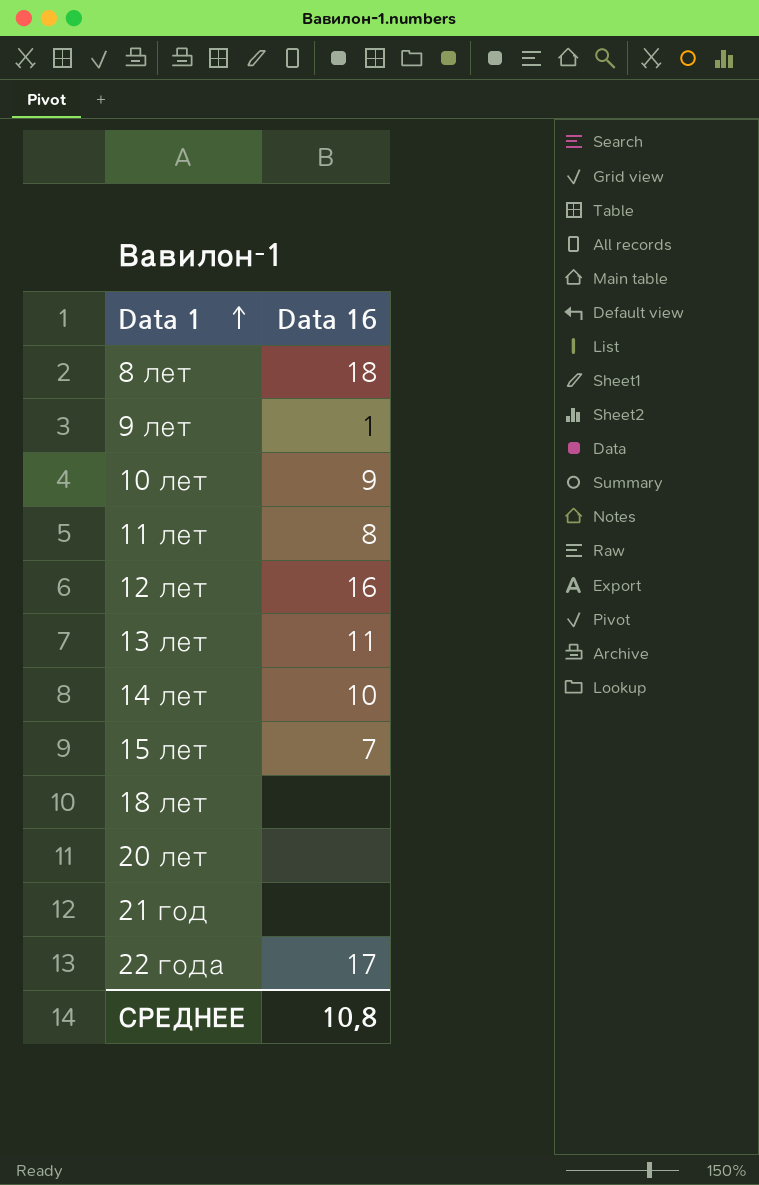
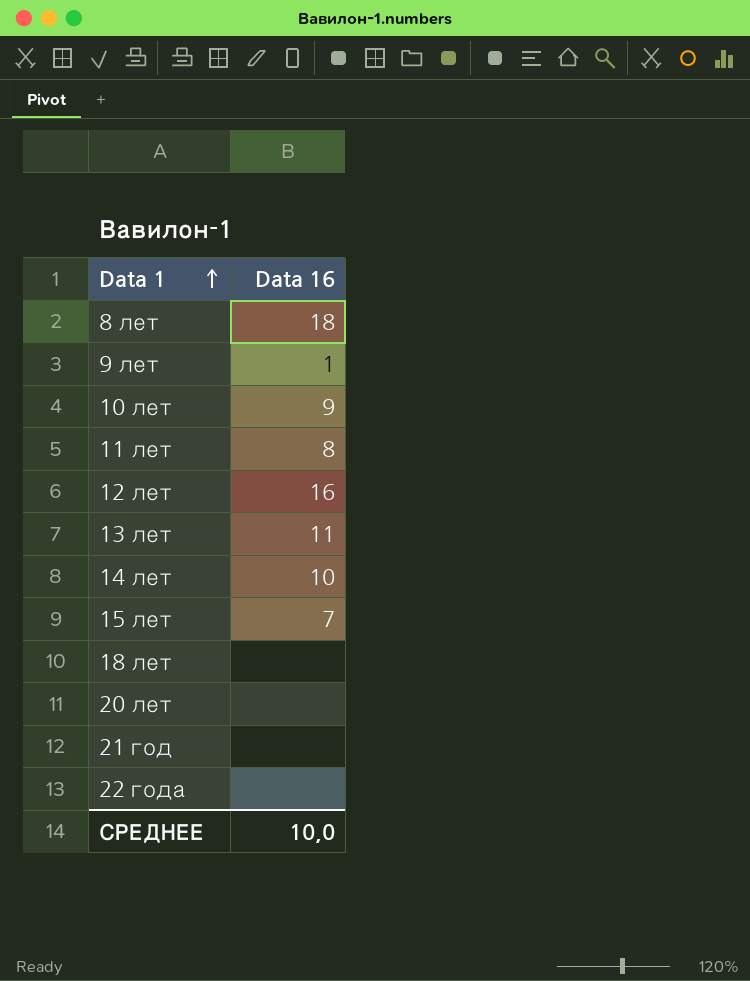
22 года | Data 16: 17 -> none
СРЕДНЕЕ | Data 16: 10,8 -> 10,0

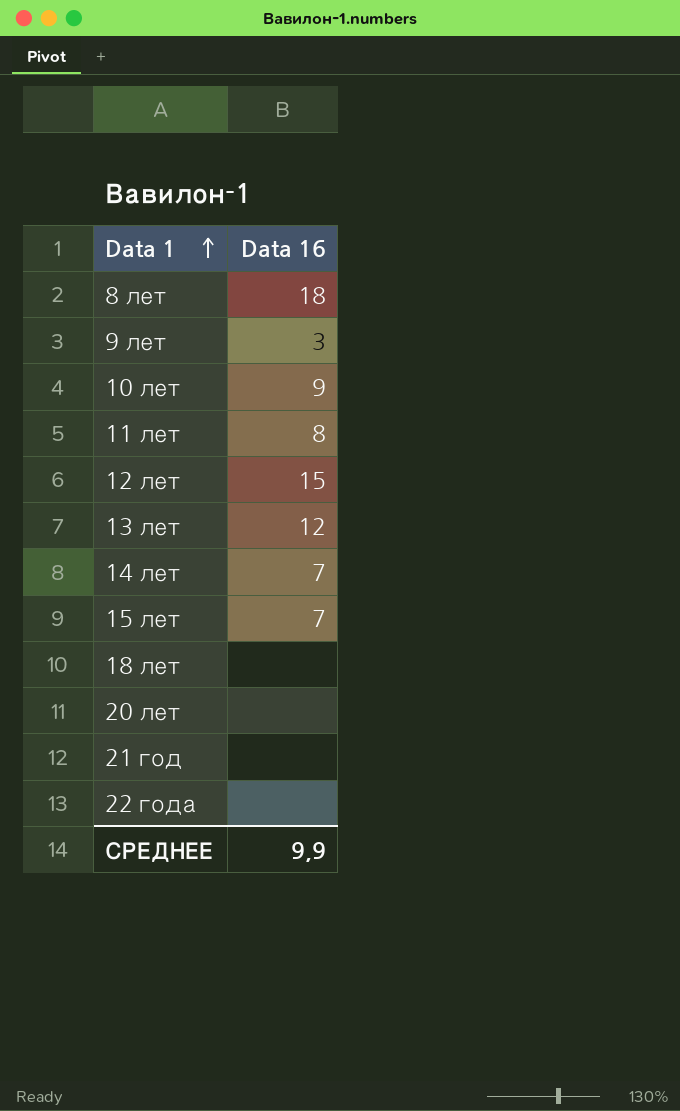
9 лет | Data 16: 1 -> 3
12 лет | Data 16: 16 -> 15
13 лет | Data 16: 11 -> 12
14 лет | Data 16: 10 -> 7
СРЕДНЕЕ | Data 16: 10,0 -> 9,9

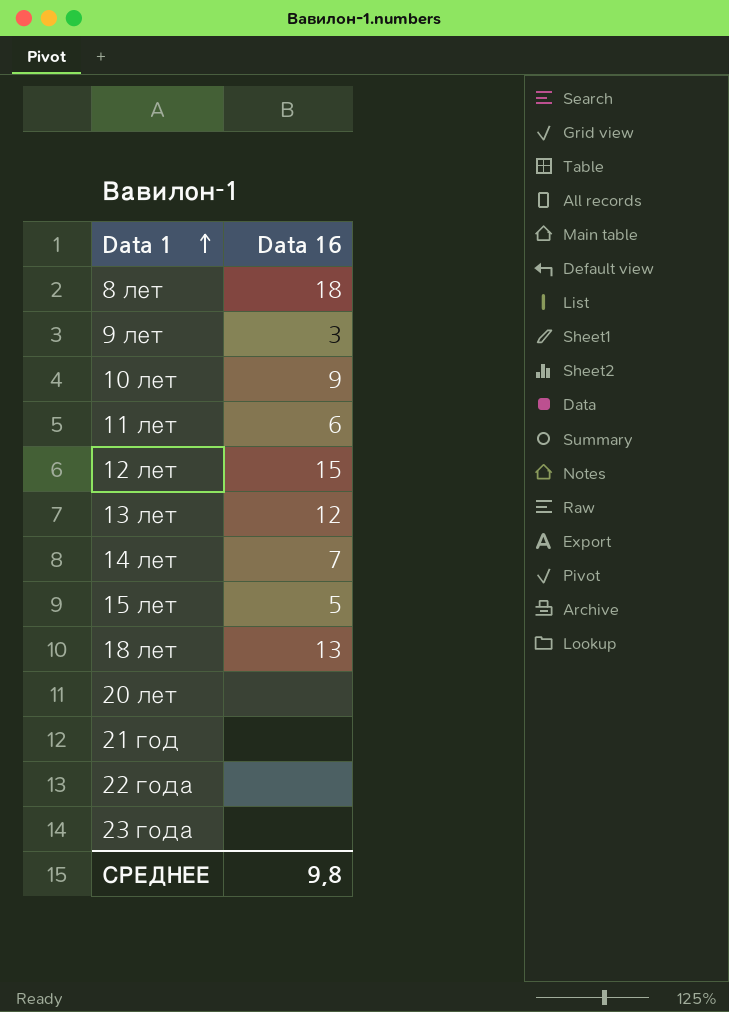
11 лет | Data 16: 8 -> 6
15 лет | Data 16: 7 -> 5
18 лет | Data 16: none -> 13
row 23 года: none -> none
СРЕДНЕЕ | Data 16: 9,9 -> 9,8

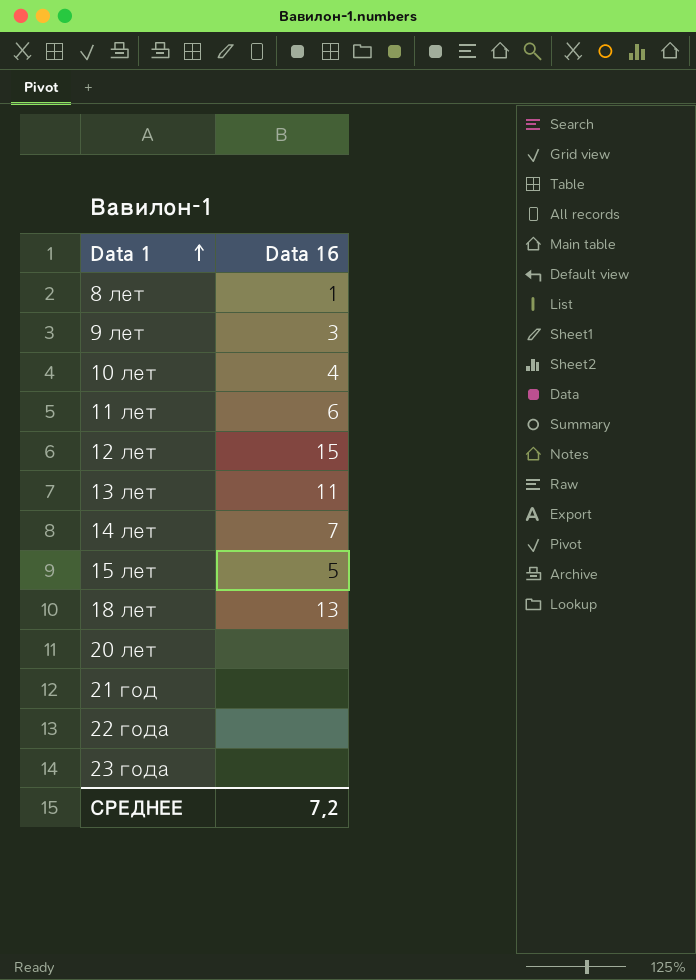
8 лет | Data 16: 18 -> 1
10 лет | Data 16: 9 -> 4
13 лет | Data 16: 12 -> 11
СРЕДНЕЕ | Data 16: 9,8 -> 7,2

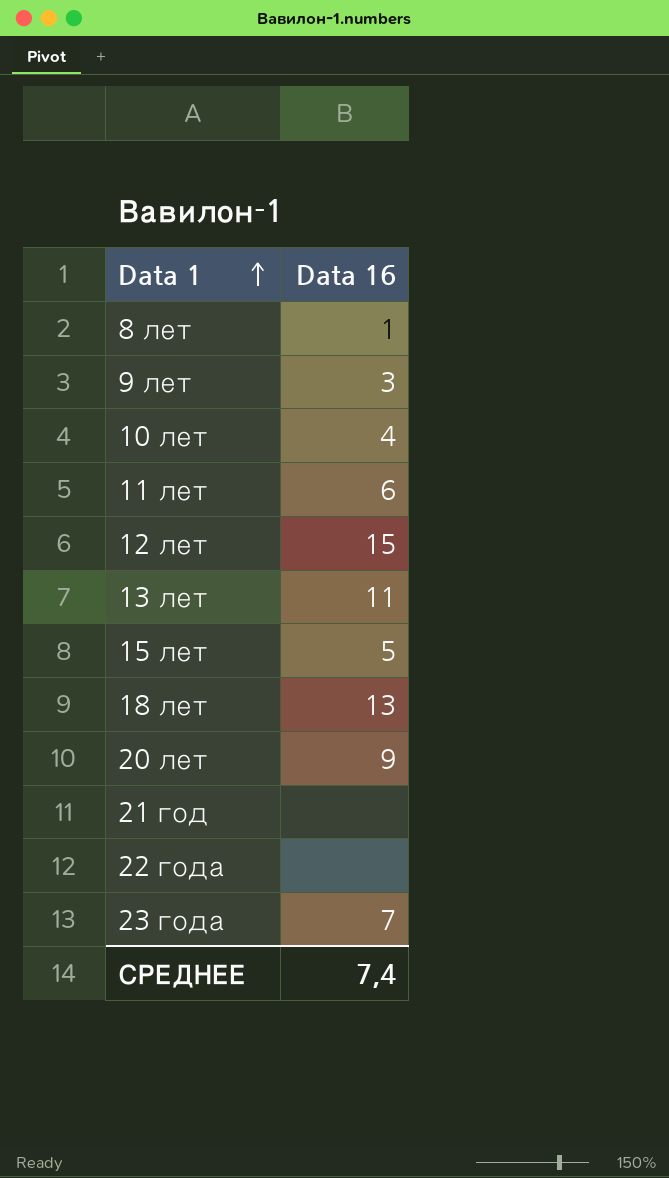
row 14 лет: 7 -> none
20 лет | Data 16: none -> 9
23 года | Data 16: none -> 7
СРЕДНЕЕ | Data 16: 7,2 -> 7,4

